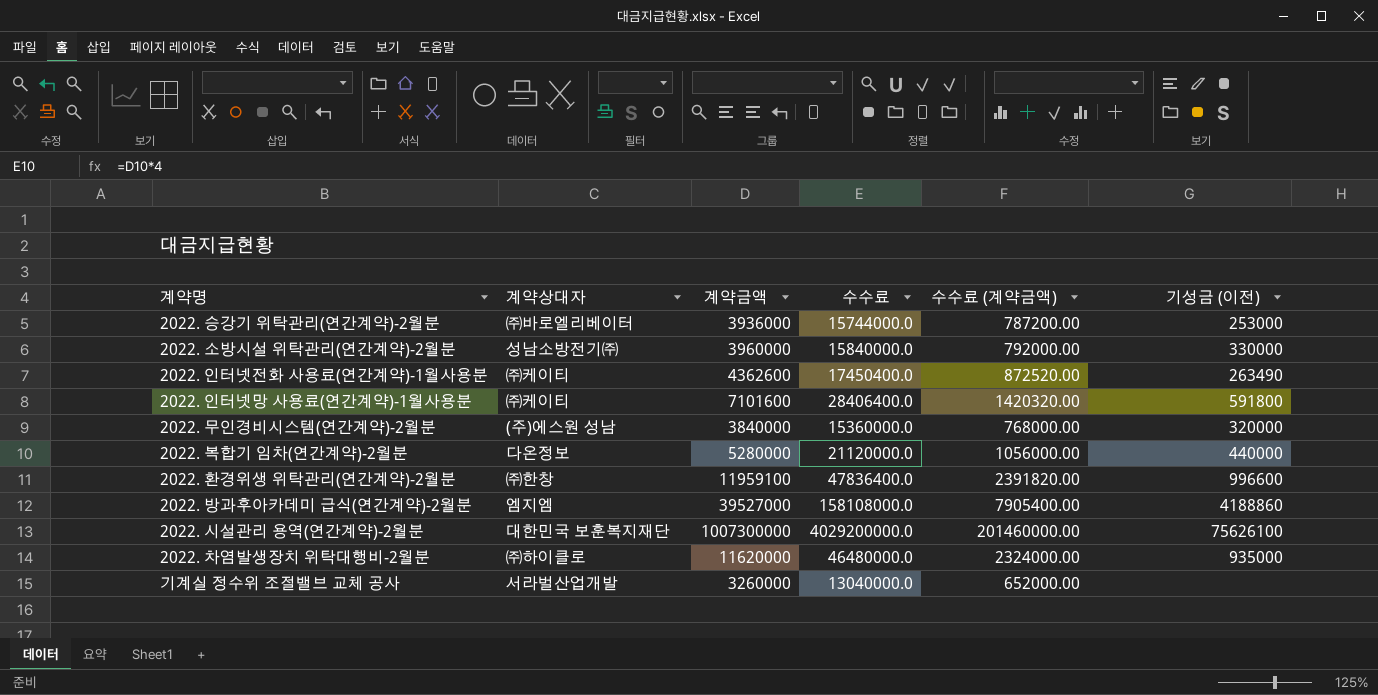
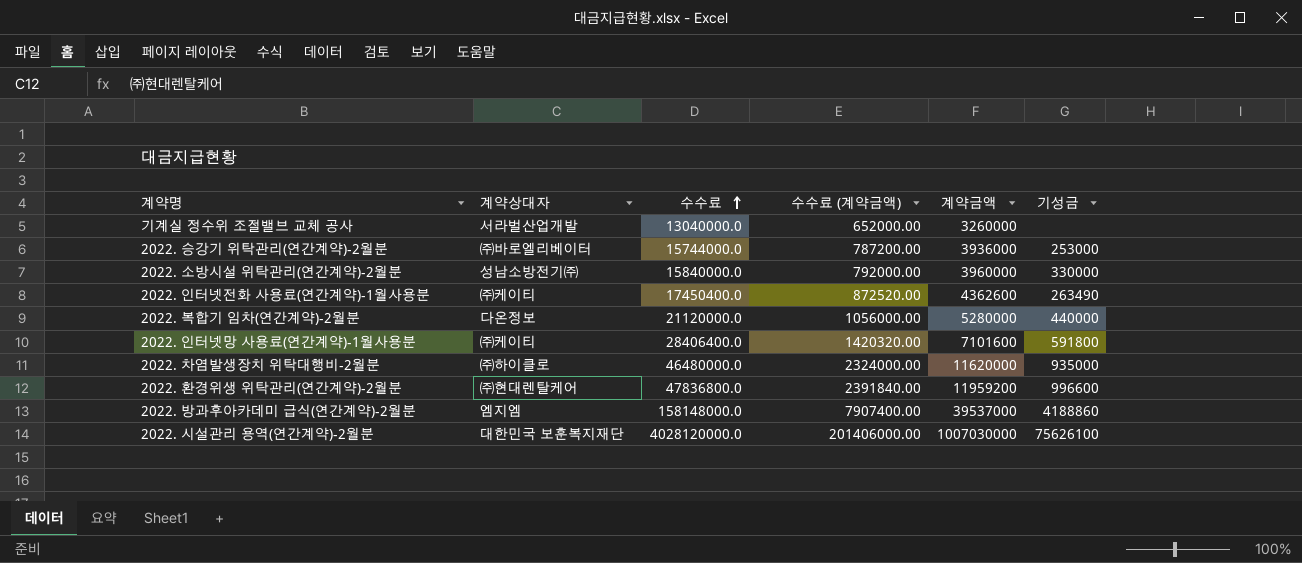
row order: none -> 수수료 ascending
column 계약금액 | position: 3 -> 5
column name: 기성금 (이전) -> 기성금
row 2022. 무인경비시스템(연간계약)-2월분: (주)에스원 성남 | 3840000 | 15360000.0 | 768000.00 | 320000 -> none
2022. 환경위생 위탁관리(연간계약)-2월분 | 계약상대자: ㈜한창 -> ㈜현대렌탈케어
2022. 환경위생 위탁관리(연간계약)-2월분 | 수수료: 47836400.0 -> 47836800.0
2022. 환경위생 위탁관리(연간계약)-2월분 | 수수료 (계약금액): 2391820.00 -> 2391840.00
2022. 환경위생 위탁관리(연간계약)-2월분 | 계약금액: 11959100 -> 11959200
2022. 방과후아카데미 급식(연간계약)-2월분 | 수수료: 158108000.0 -> 158148000.0
2022. 방과후아카데미 급식(연간계약)-2월분 | 수수료 (계약금액): 7905400.00 -> 7907400.00
2022. 방과후아카데미 급식(연간계약)-2월분 | 계약금액: 39527000 -> 39537000
2022. 시설관리 용역(연간계약)-2월분 | 수수료: 4029200000.0 -> 4028120000.0
2022. 시설관리 용역(연간계약)-2월분 | 수수료 (계약금액): 201460000.00 -> 201406000.00
2022. 시설관리 용역(연간계약)-2월분 | 계약금액: 1007300000 -> 1007030000

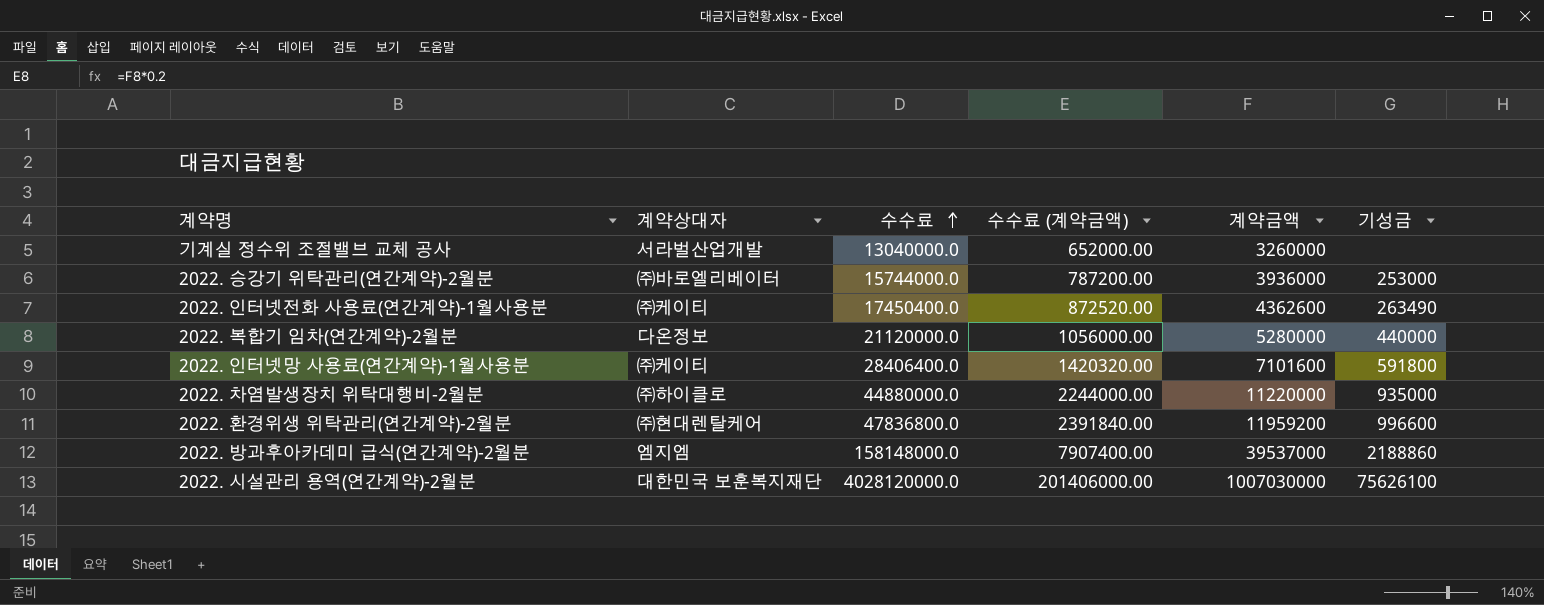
row 2022. 소방시설 위탁관리(연간계약)-2월분: 성남소방전기㈜ | 15840000.0 | 792000.00 | 3960000 | 330000 -> none
2022. 차염발생장치 위탁대행비-2월분 | 수수료: 46480000.0 -> 44880000.0
2022. 차염발생장치 위탁대행비-2월분 | 수수료 (계약금액): 2324000.00 -> 2244000.00
2022. 차염발생장치 위탁대행비-2월분 | 계약금액: 11620000 -> 11220000
2022. 방과후아카데미 급식(연간계약)-2월분 | 기성금: 4188860 -> 2188860

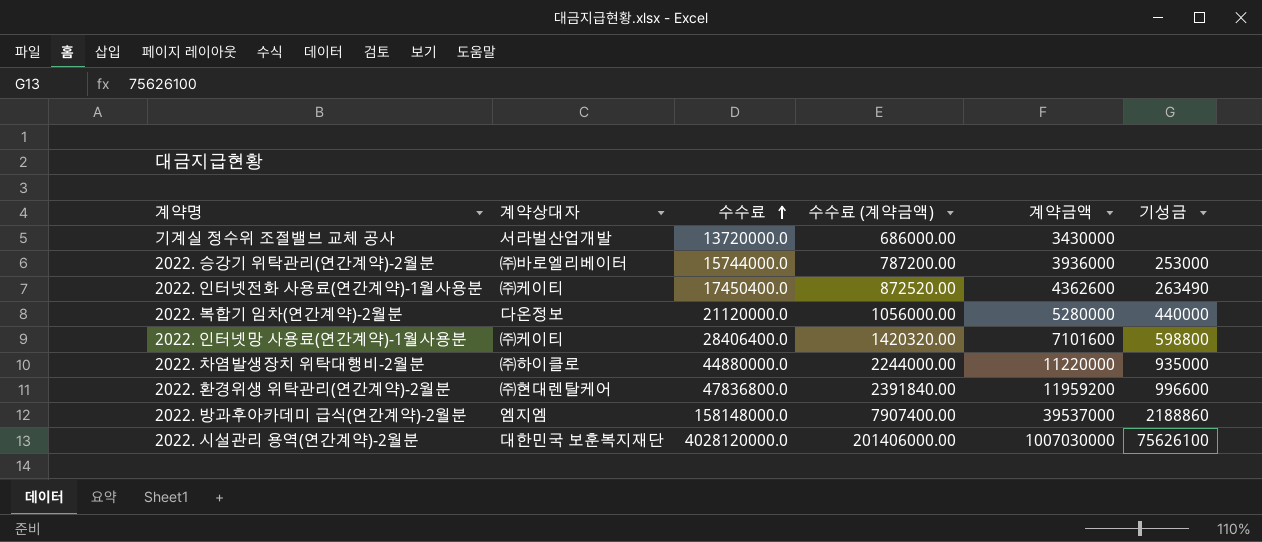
기계실 정수위 조절밸브 교체 공사 | 수수료: 13040000.0 -> 13720000.0
기계실 정수위 조절밸브 교체 공사 | 수수료 (계약금액): 652000.00 -> 686000.00
기계실 정수위 조절밸브 교체 공사 | 계약금액: 3260000 -> 3430000
2022. 인터넷망 사용료(연간계약)-1월사용분 | 기성금: 591800 -> 598800

